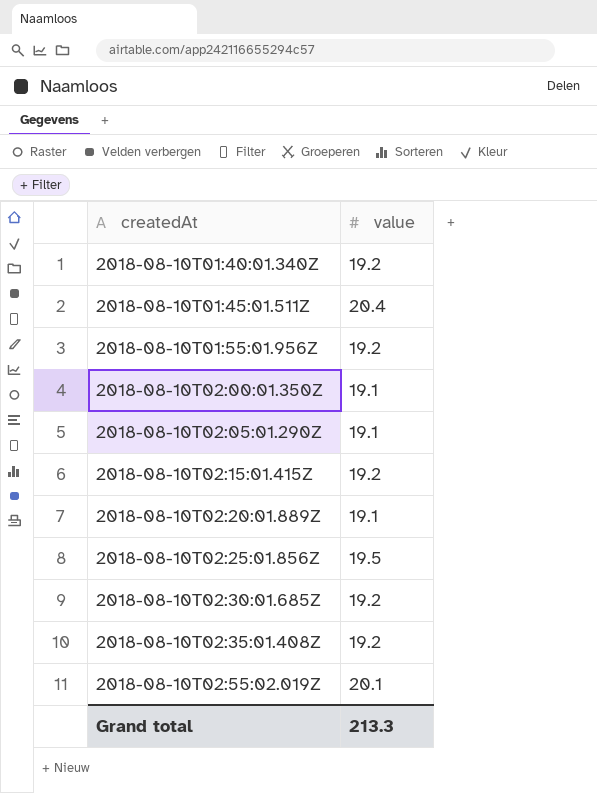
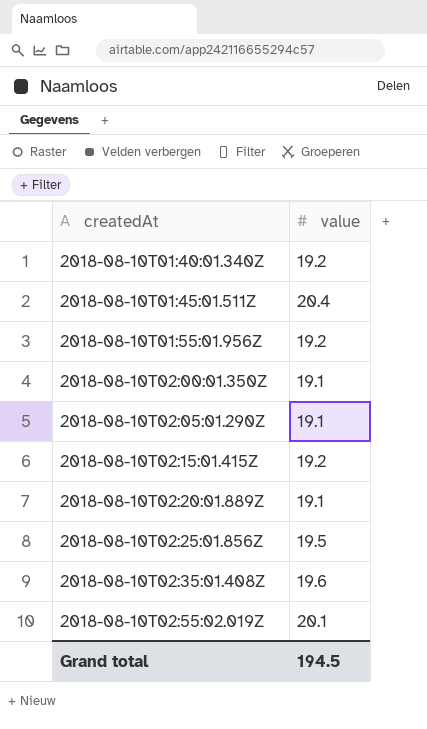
row 2018-08-10T02:30:01.685Z: 19.2 -> none
2018-08-10T02:35:01.408Z | value: 19.2 -> 19.6
Grand total | value: 213.3 -> 194.5

